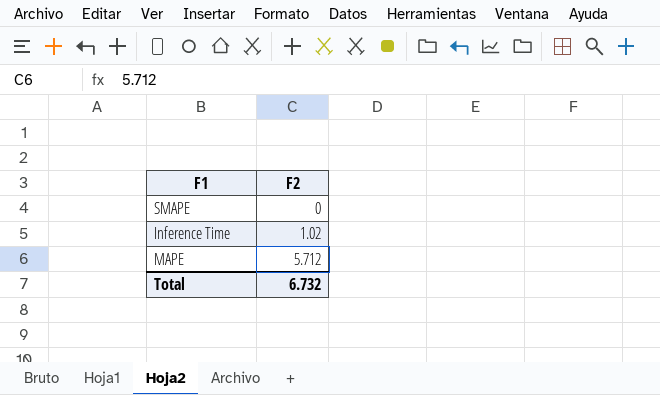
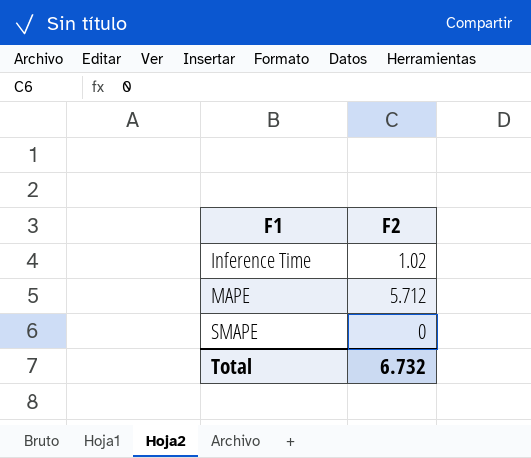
row order: F2 ascending -> F1 ascending

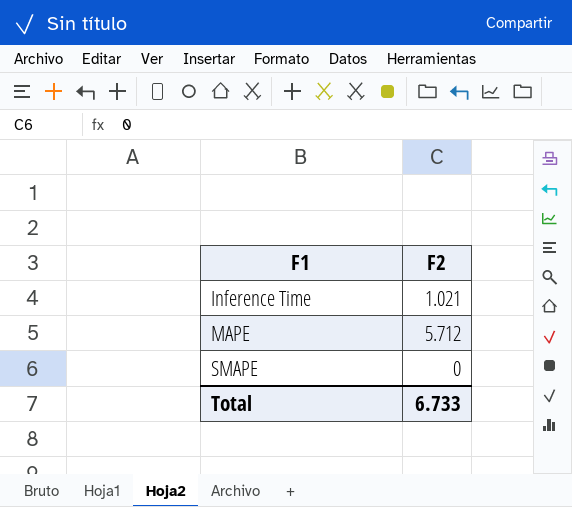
Inference Time | F2: 1.02 -> 1.021
Total | F2: 6.732 -> 6.733

